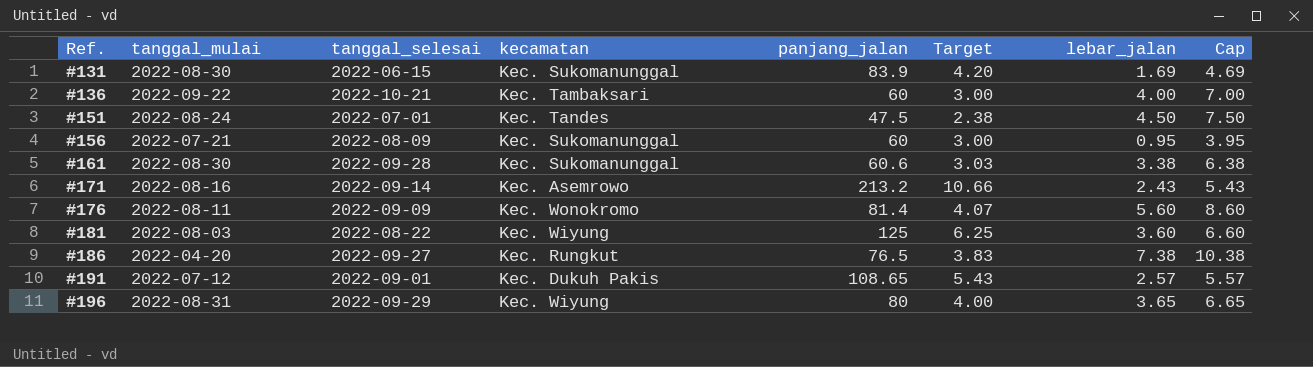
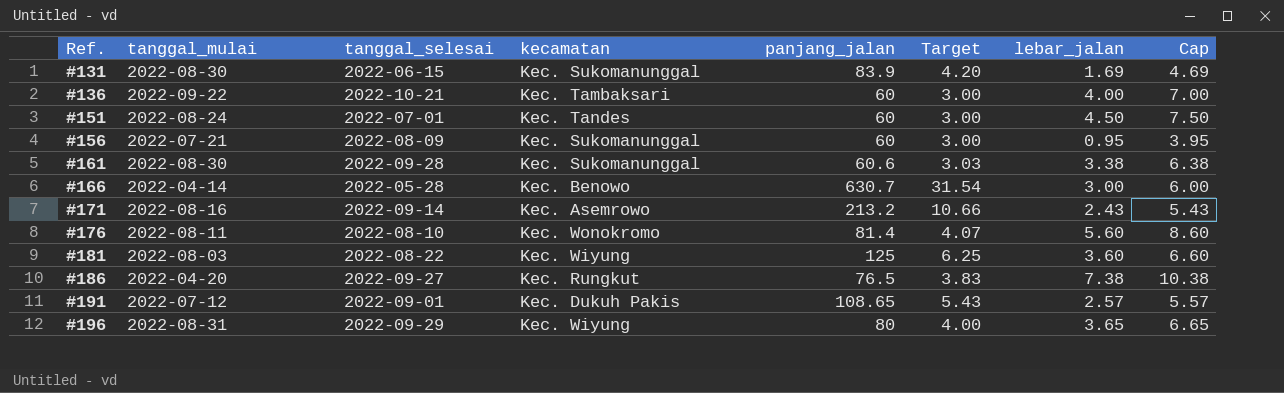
#151 | panjang_jalan: 47.5 -> 60
#151 | Target: 2.38 -> 3.00
row #166: none -> 2022-04-14 | 2022-05-28 | Kec. Benowo | 630.7 | 31.54 | 3.00 | 6.00
#176 | tanggal_selesai: 2022-09-09 -> 2022-08-10

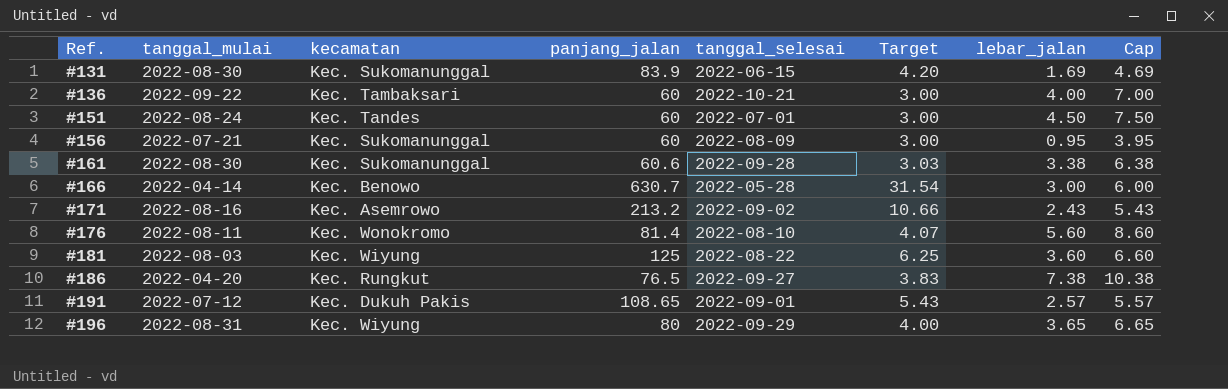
column tanggal_selesai | position: 3 -> 5
#171 | tanggal_selesai: 2022-09-14 -> 2022-09-02

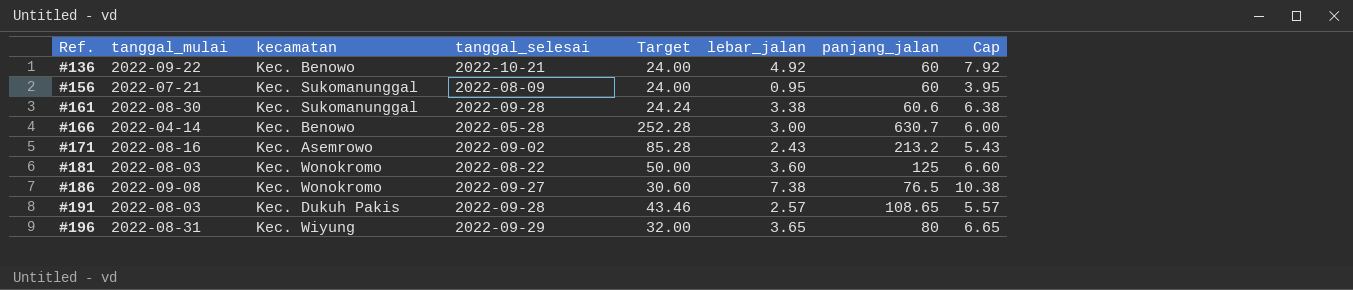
column Target | formula: [panjang_jalan] * 0.05 -> [panjang_jalan] * 0.4
column panjang_jalan | position: 4 -> 7
row #131: 2022-08-30 | Kec. Sukomanunggal | 83.9 | 2022-06-15 | 4.20 | 1.69 | 4.69 -> none
row #151: 2022-08-24 | Kec. Tandes | 60 | 2022-07-01 | 3.00 | 4.50 | 7.50 -> none
row #176: 2022-08-11 | Kec. Wonokromo | 81.4 | 2022-08-10 | 4.07 | 5.60 | 8.60 -> none
#136 | kecamatan: Kec. Tambaksari -> Kec. Benowo
#136 | lebar_jalan: 4.00 -> 4.92
#136 | Cap: 7.00 -> 7.92
#181 | kecamatan: Kec. Wiyung -> Kec. Wonokromo
#186 | tanggal_mulai: 2022-04-20 -> 2022-09-08
#186 | kecamatan: Kec. Rungkut -> Kec. Wonokromo
#191 | tanggal_mulai: 2022-07-12 -> 2022-08-03
#191 | tanggal_selesai: 2022-09-01 -> 2022-09-28

